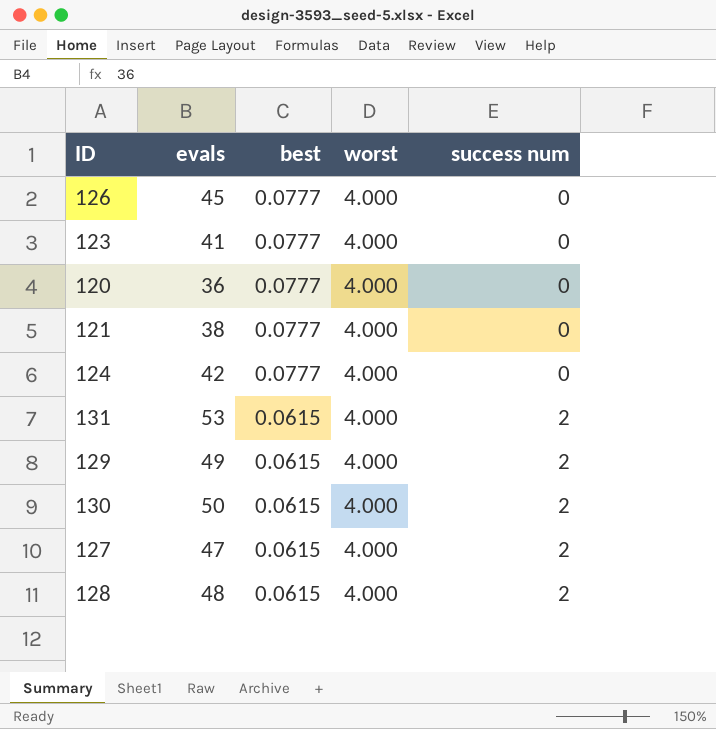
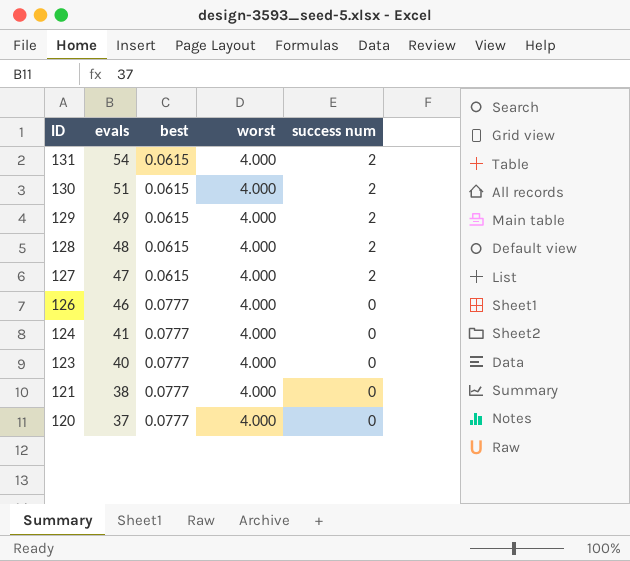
row order: best descending -> ID descending
131 | evals: 53 -> 54
130 | evals: 50 -> 51
126 | evals: 45 -> 46
124 | evals: 42 -> 41
123 | evals: 41 -> 40
120 | evals: 36 -> 37

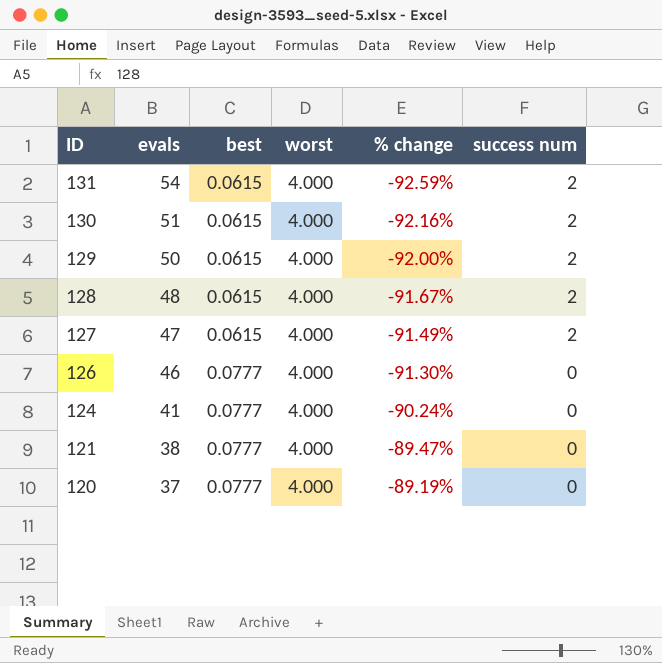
column % change | formula: none -> ([worst] - [evals]) / [evals]
row 123: 40 | 0.0777 | 4.000 | 0 -> none
129 | evals: 49 -> 50

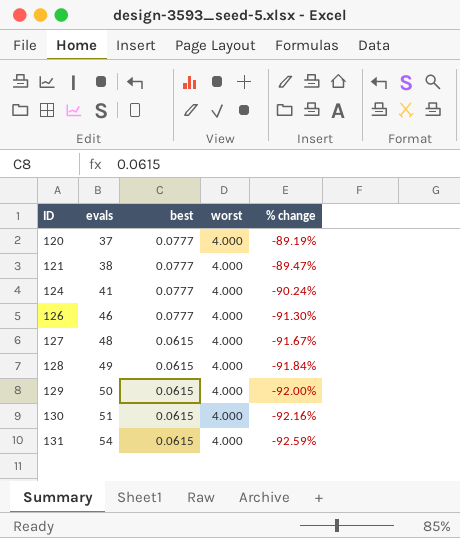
row order: ID descending -> ID ascending
column success num | position: 6 -> none
127 | evals: 47 -> 48
127 | % change: -91.49% -> -91.67%
128 | evals: 48 -> 49
128 | % change: -91.67% -> -91.84%

